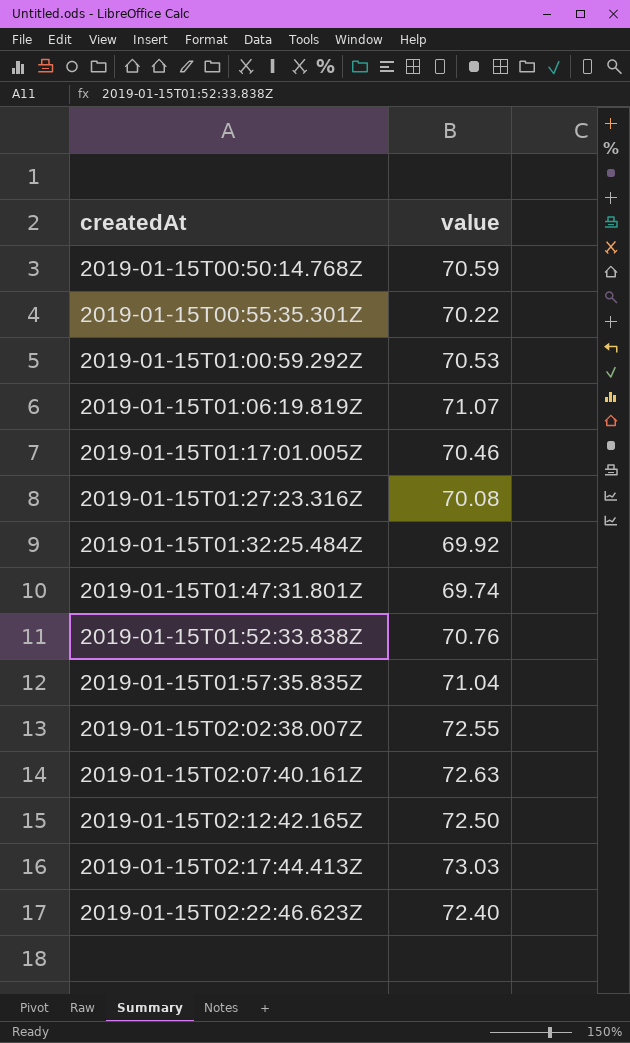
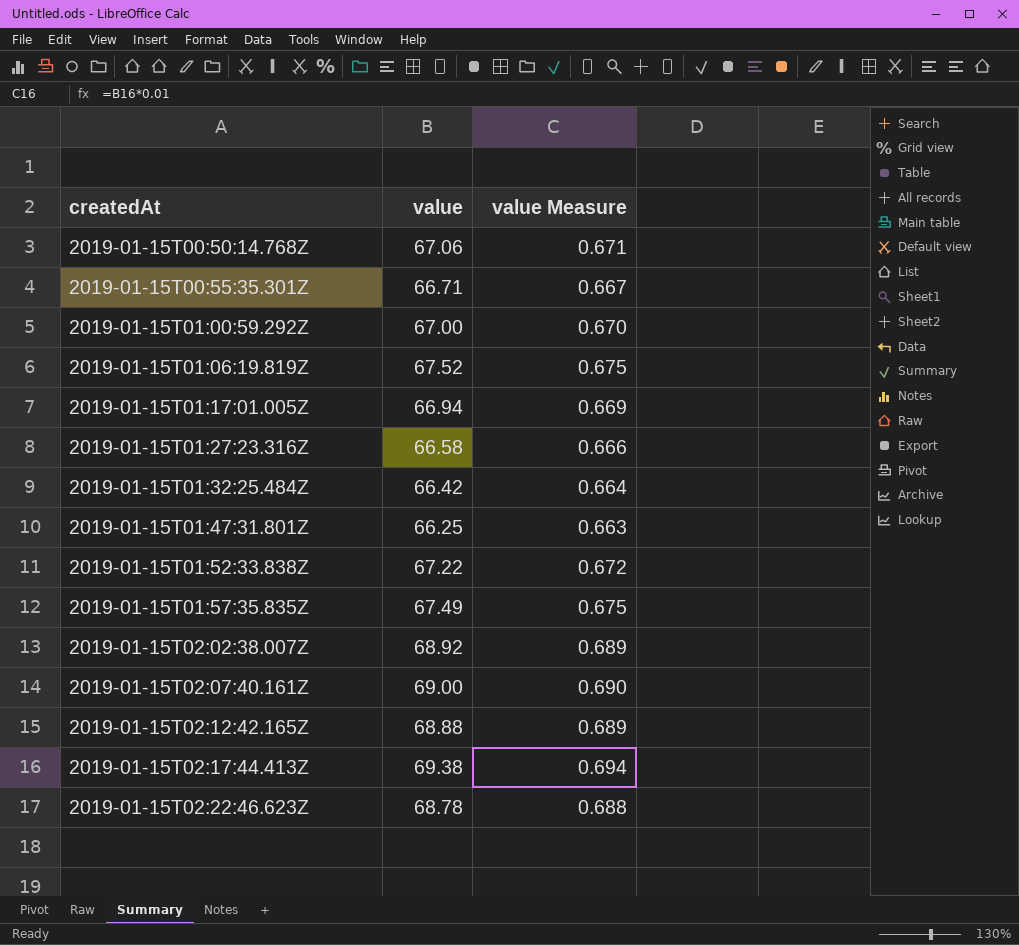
column value Measure | formula: none -> [value] * 0.01
2019-01-15T00:50:14.768Z | value: 70.59 -> 67.06
2019-01-15T00:55:35.301Z | value: 70.22 -> 66.71
2019-01-15T01:00:59.292Z | value: 70.53 -> 67.00
2019-01-15T01:06:19.819Z | value: 71.07 -> 67.52
2019-01-15T01:17:01.005Z | value: 70.46 -> 66.94
2019-01-15T01:27:23.316Z | value: 70.08 -> 66.58
2019-01-15T01:32:25.484Z | value: 69.92 -> 66.42
2019-01-15T01:47:31.801Z | value: 69.74 -> 66.25
2019-01-15T01:52:33.838Z | value: 70.76 -> 67.22
2019-01-15T01:57:35.835Z | value: 71.04 -> 67.49
2019-01-15T02:02:38.007Z | value: 72.55 -> 68.92
2019-01-15T02:07:40.161Z | value: 72.63 -> 69.00
2019-01-15T02:12:42.165Z | value: 72.50 -> 68.88
2019-01-15T02:17:44.413Z | value: 73.03 -> 69.38
2019-01-15T02:22:46.623Z | value: 72.40 -> 68.78

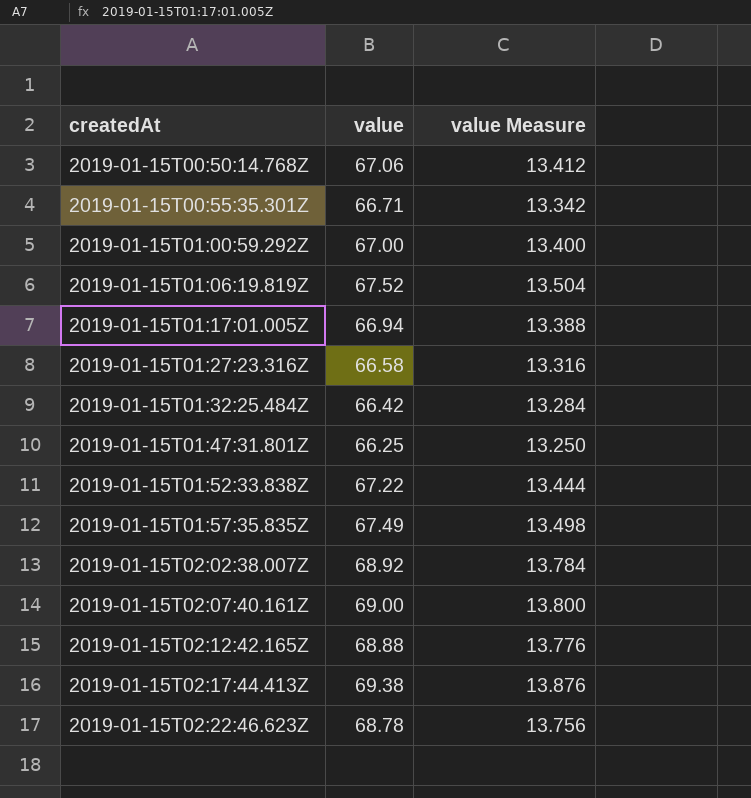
column value Measure | formula: [value] * 0.01 -> [value] * 0.2

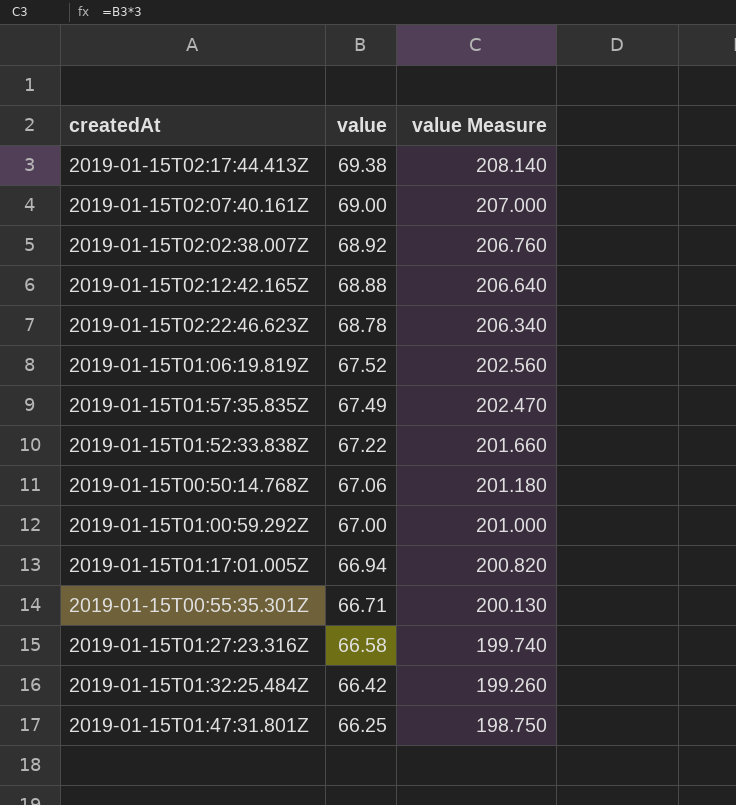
row order: createdAt ascending -> value descending
column value Measure | formula: [value] * 0.2 -> [value] * 3

